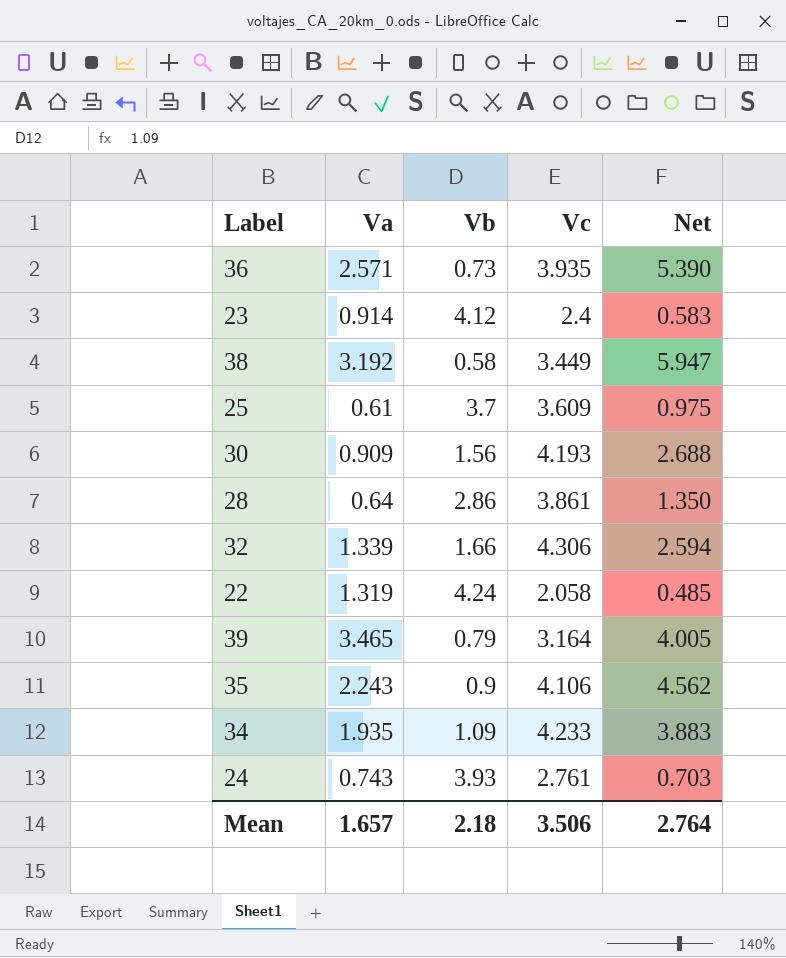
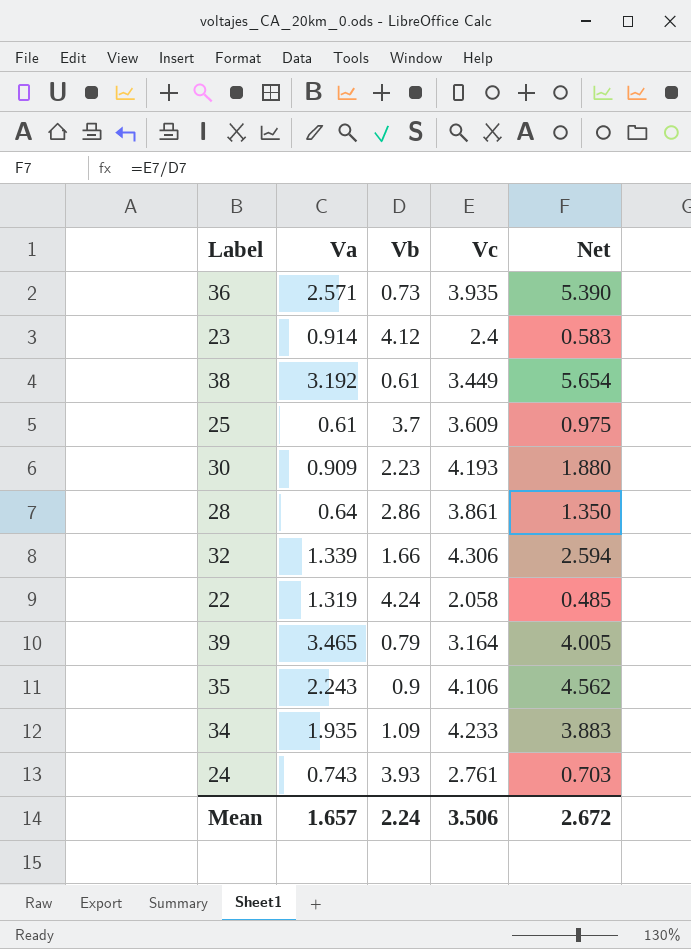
38 | Vb: 0.58 -> 0.61
38 | Net: 5.947 -> 5.654
30 | Vb: 1.56 -> 2.23
30 | Net: 2.688 -> 1.880
Mean | Vb: 2.18 -> 2.24
Mean | Net: 2.764 -> 2.672

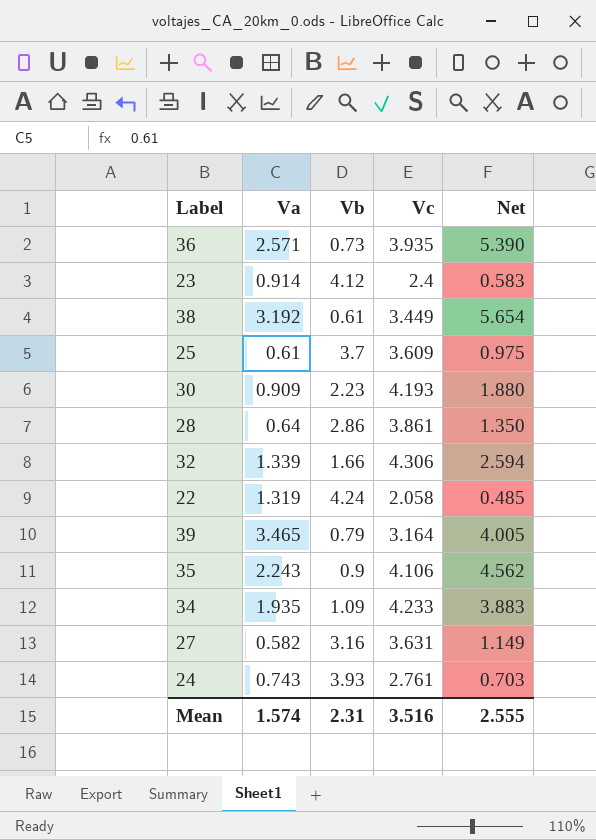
row 27: none -> 0.582 | 3.16 | 3.631 | 1.149
Mean | Va: 1.657 -> 1.574
Mean | Vb: 2.24 -> 2.31
Mean | Vc: 3.506 -> 3.516
Mean | Net: 2.672 -> 2.555

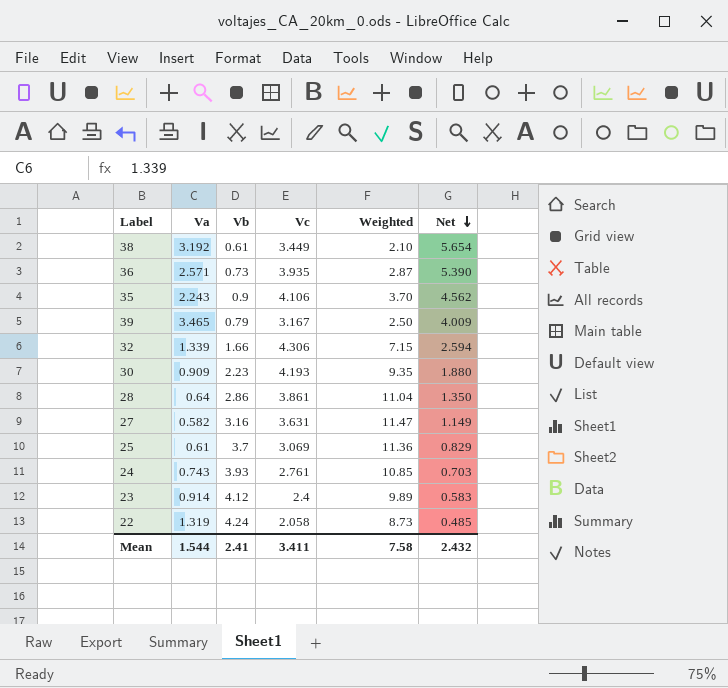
row order: none -> Net descending
column Weighted | formula: none -> [Vb] * [Vc]
row 34: 1.935 | 1.09 | 4.233 | 3.883 -> none
39 | Vc: 3.164 -> 3.167
39 | Net: 4.005 -> 4.009
25 | Vc: 3.609 -> 3.069
25 | Net: 0.975 -> 0.829
Mean | Va: 1.574 -> 1.544
Mean | Vb: 2.31 -> 2.41
Mean | Vc: 3.516 -> 3.411
Mean | Net: 2.555 -> 2.432

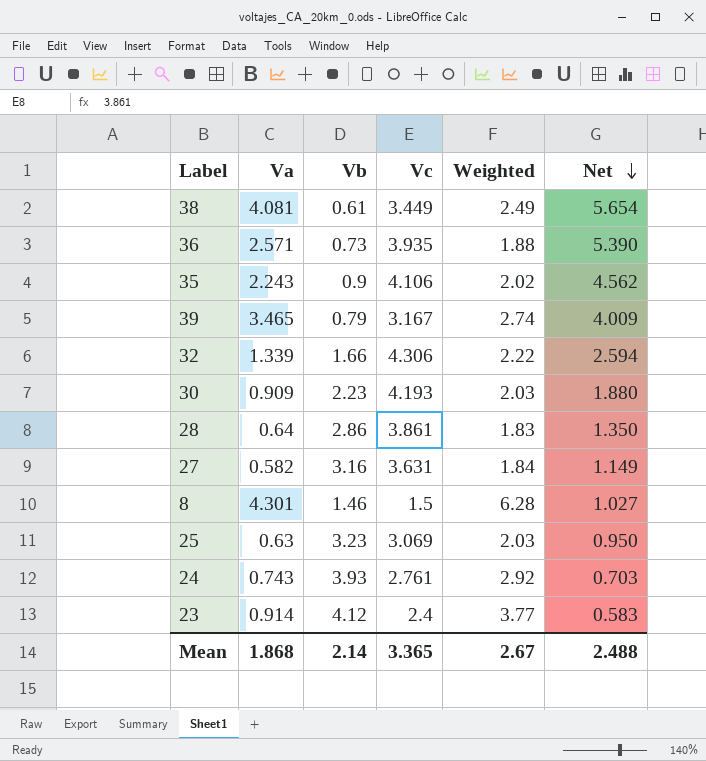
column Weighted | formula: [Vb] * [Vc] -> [Va] * [Vb]
row 22: 1.319 | 4.24 | 2.058 | 8.73 | 0.485 -> none
38 | Va: 3.192 -> 4.081
row 8: none -> 4.301 | 1.46 | 1.5 | 6.28 | 1.027
25 | Va: 0.61 -> 0.63
25 | Vb: 3.7 -> 3.23
25 | Net: 0.829 -> 0.950
Mean | Va: 1.544 -> 1.868
Mean | Vb: 2.41 -> 2.14
Mean | Vc: 3.411 -> 3.365
Mean | Weighted: 7.58 -> 2.67
Mean | Net: 2.432 -> 2.488

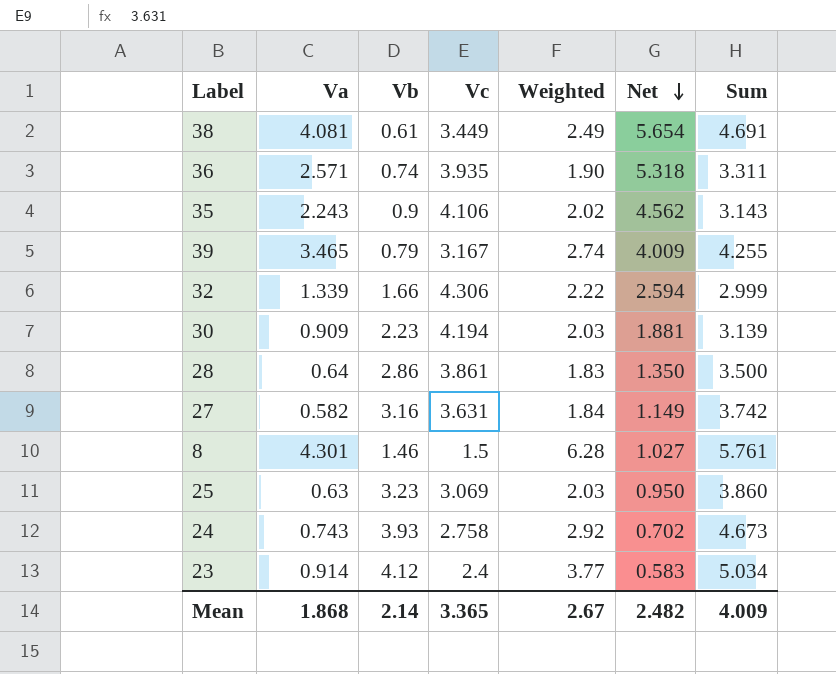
column Sum | formula: none -> [Va] + [Vb]
36 | Vb: 0.73 -> 0.74
36 | Weighted: 1.88 -> 1.90
36 | Net: 5.390 -> 5.318
30 | Vc: 4.193 -> 4.194
30 | Net: 1.880 -> 1.881
24 | Vc: 2.761 -> 2.758
24 | Net: 0.703 -> 0.702
Mean | Net: 2.488 -> 2.482

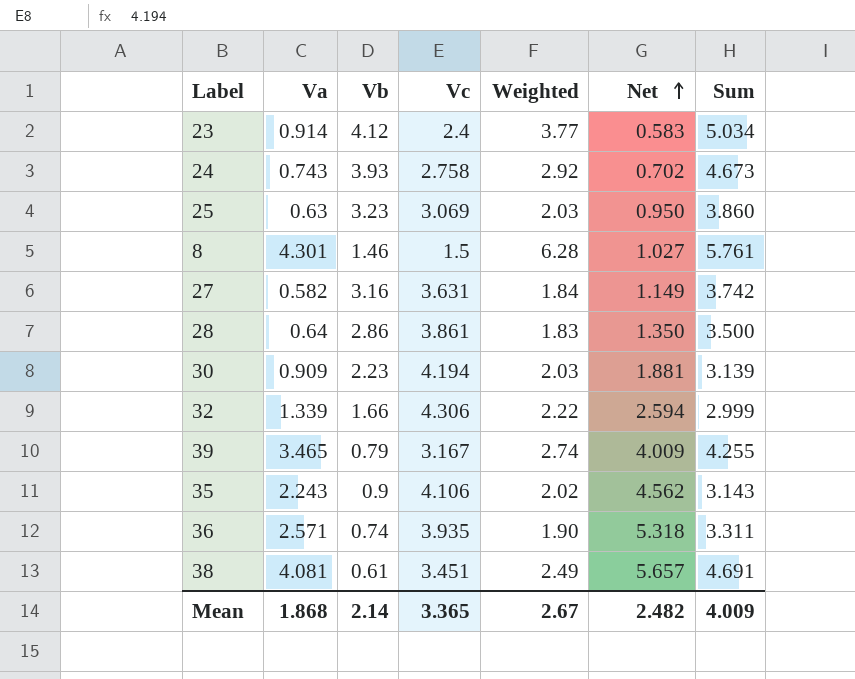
row order: Net descending -> Net ascending
38 | Vc: 3.449 -> 3.451
38 | Net: 5.654 -> 5.657

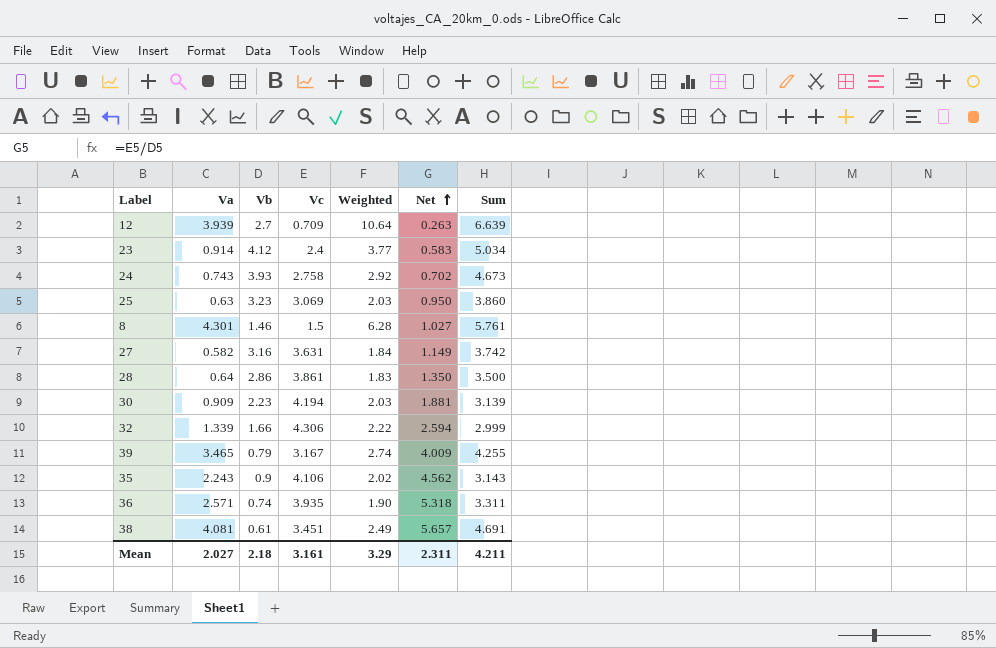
row 12: none -> 3.939 | 2.7 | 0.709 | 10.64 | 0.263 | 6.639
Mean | Va: 1.868 -> 2.027
Mean | Vb: 2.14 -> 2.18
Mean | Vc: 3.365 -> 3.161
Mean | Weighted: 2.67 -> 3.29
Mean | Net: 2.482 -> 2.311
Mean | Sum: 4.009 -> 4.211

